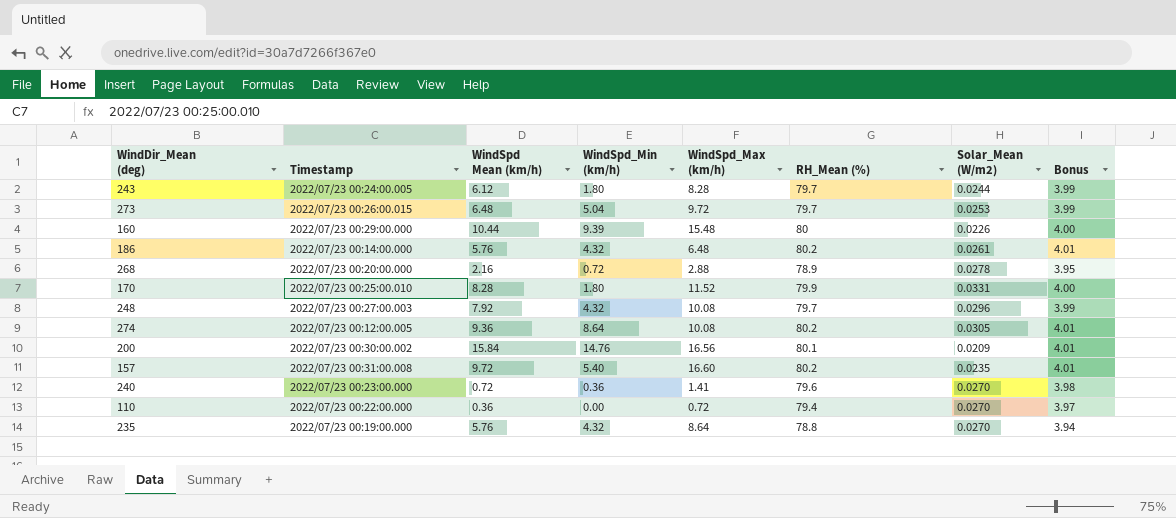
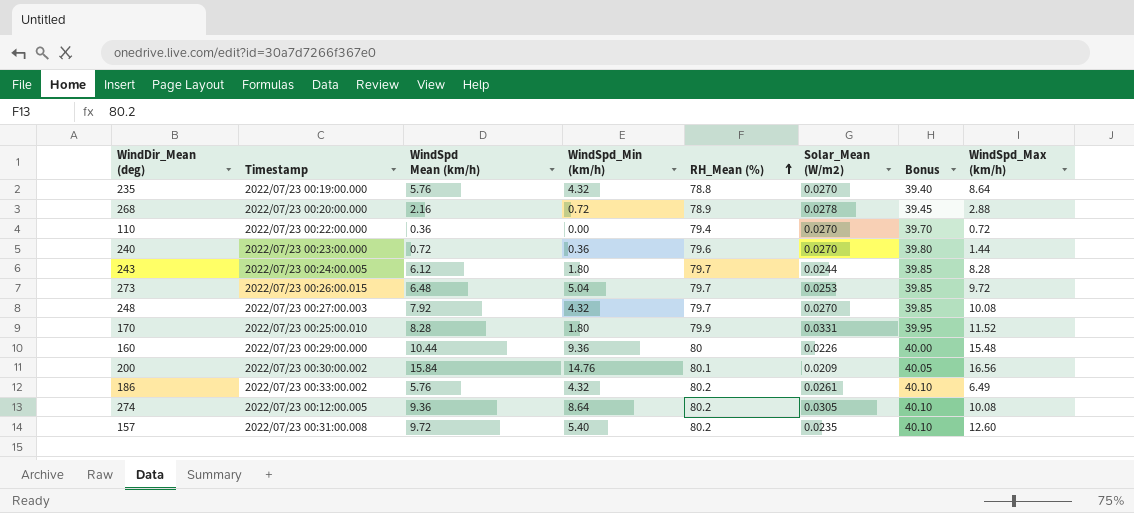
row order: none -> RH_Mean (%) ascending
column Bonus | formula: [RH_Mean (%)] * 0.05 -> [RH_Mean (%)] * 0.5
column WindSpd_Max (km/h) | position: 5 -> 8
240 | WindSpd_Max (km/h): 1.41 -> 1.44
248 | Solar_Mean (W/m2): 0.0296 -> 0.0270
160 | WindSpd_Min (km/h): 9.39 -> 9.36
186 | Timestamp: 2022/07/23 00:14:00.000 -> 2022/07/23 00:33:00.002
186 | WindSpd_Max (km/h): 6.48 -> 6.49
157 | WindSpd_Max (km/h): 16.60 -> 12.60

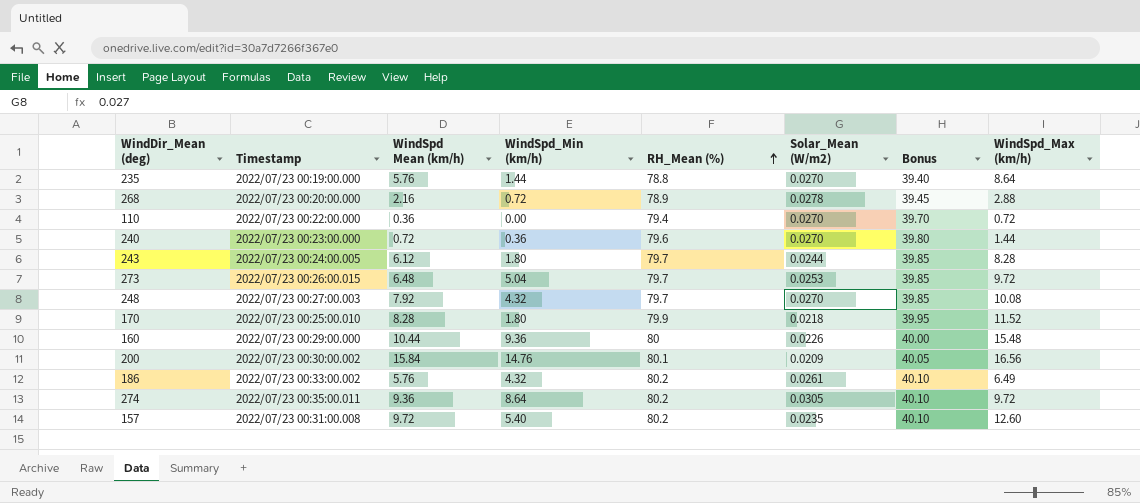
235 | WindSpd_Min (km/h): 4.32 -> 1.44
170 | Solar_Mean (W/m2): 0.0331 -> 0.0218
274 | Timestamp: 2022/07/23 00:12:00.005 -> 2022/07/23 00:35:00.011
274 | WindSpd_Max (km/h): 10.08 -> 9.72

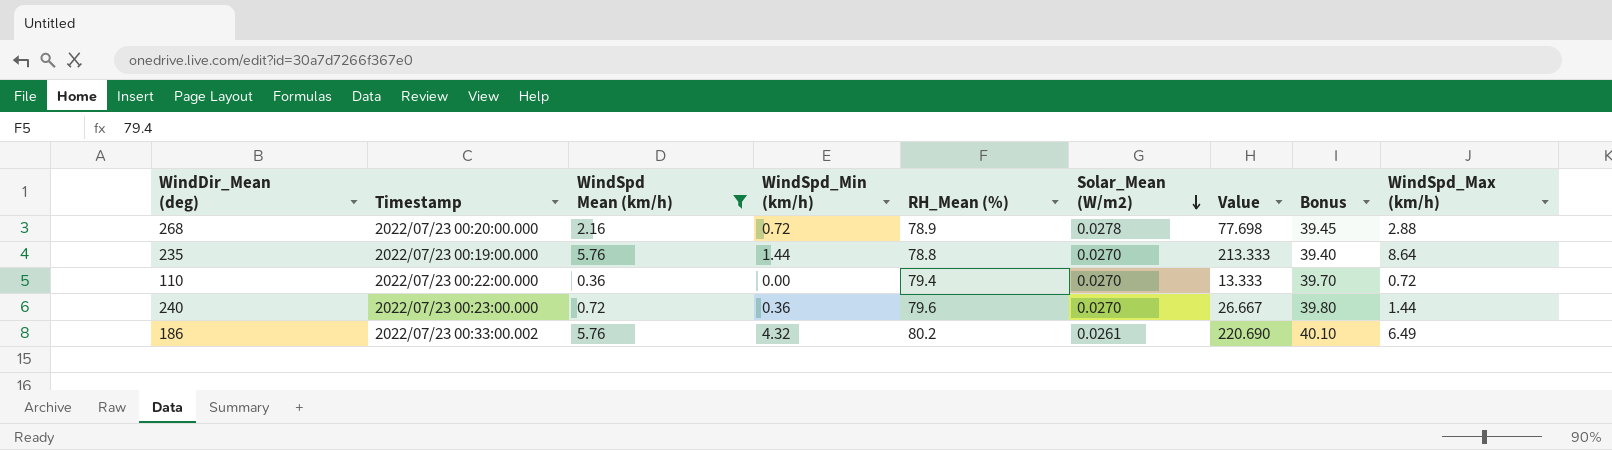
filter: none -> WindSpd Mean (km/h) <= 5.76
row order: RH_Mean (%) ascending -> Solar_Mean (W/m2) descending
column Value | formula: none -> [WindSpd Mean (km/h)] / [Solar_Mean (W/m2)]

